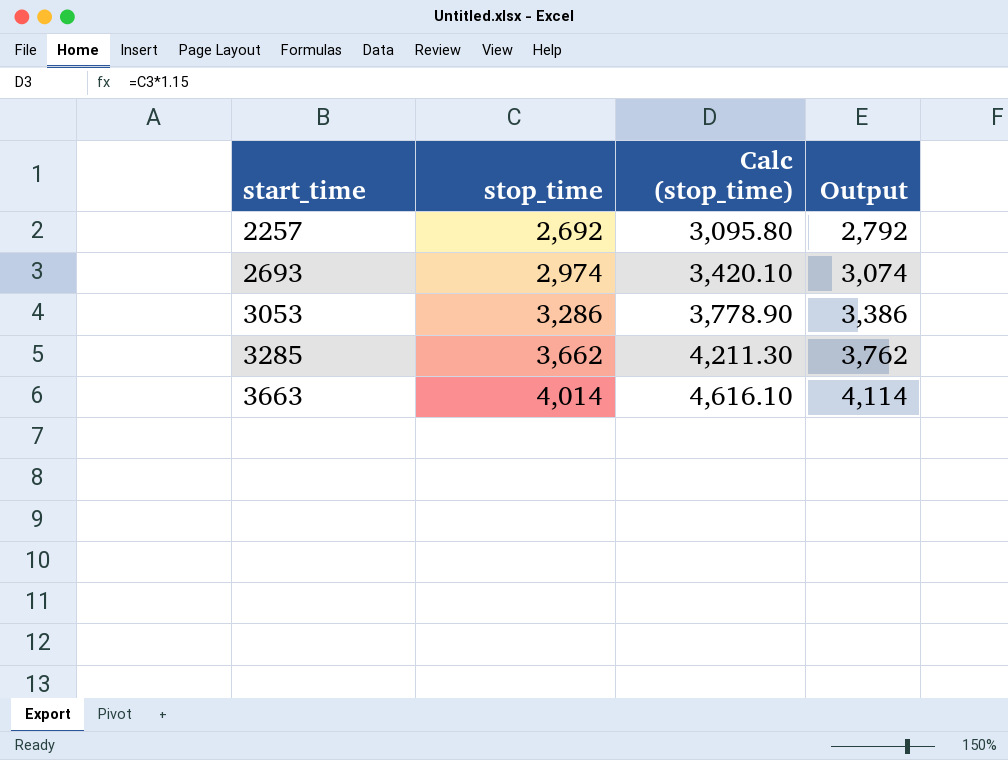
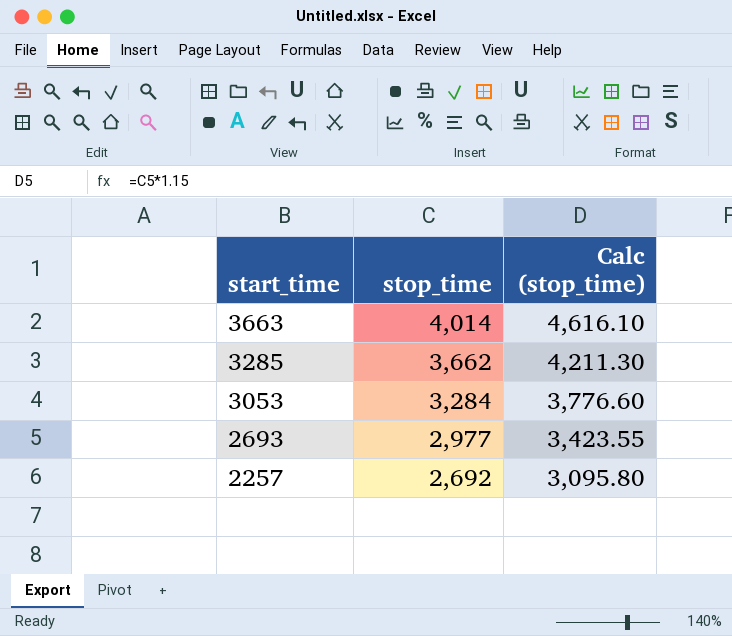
row order: start_time ascending -> start_time descending
column Output | formula: [stop_time] + 100 -> none
3053 | stop_time: 3,286 -> 3,284
3053 | Calc (stop_time): 3,778.90 -> 3,776.60
2693 | stop_time: 2,974 -> 2,977
2693 | Calc (stop_time): 3,420.10 -> 3,423.55

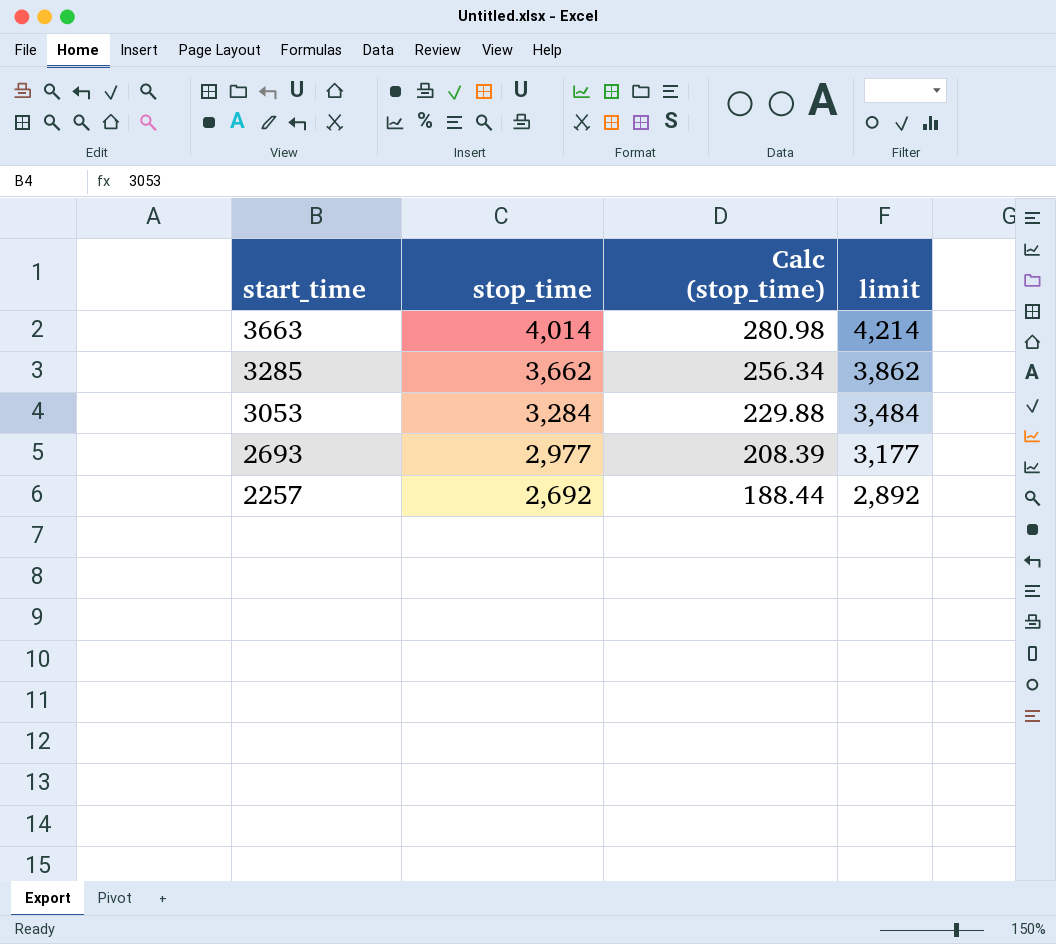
column Calc (stop_time) | formula: [stop_time] * 1.15 -> [stop_time] * 0.07
column limit | formula: none -> [stop_time] + 200

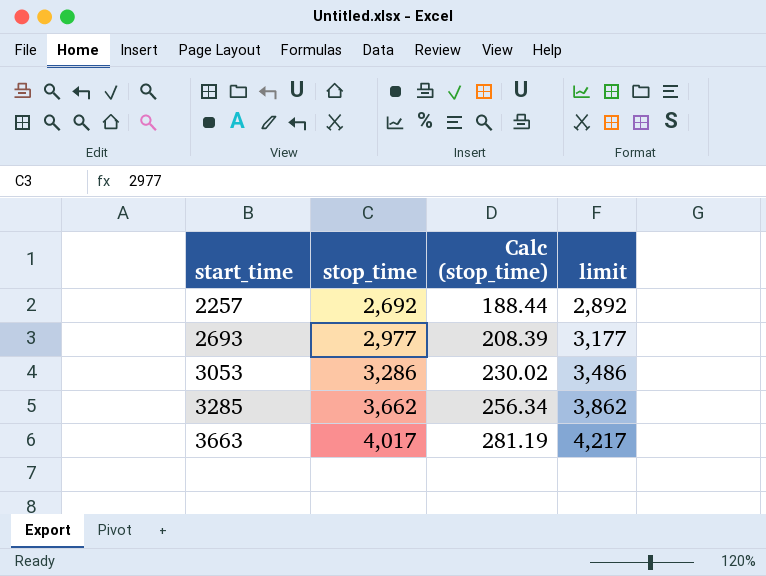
row order: start_time descending -> start_time ascending
3053 | stop_time: 3,284 -> 3,286
3053 | Calc (stop_time): 229.88 -> 230.02
3053 | limit: 3,484 -> 3,486
3663 | stop_time: 4,014 -> 4,017
3663 | Calc (stop_time): 280.98 -> 281.19
3663 | limit: 4,214 -> 4,217

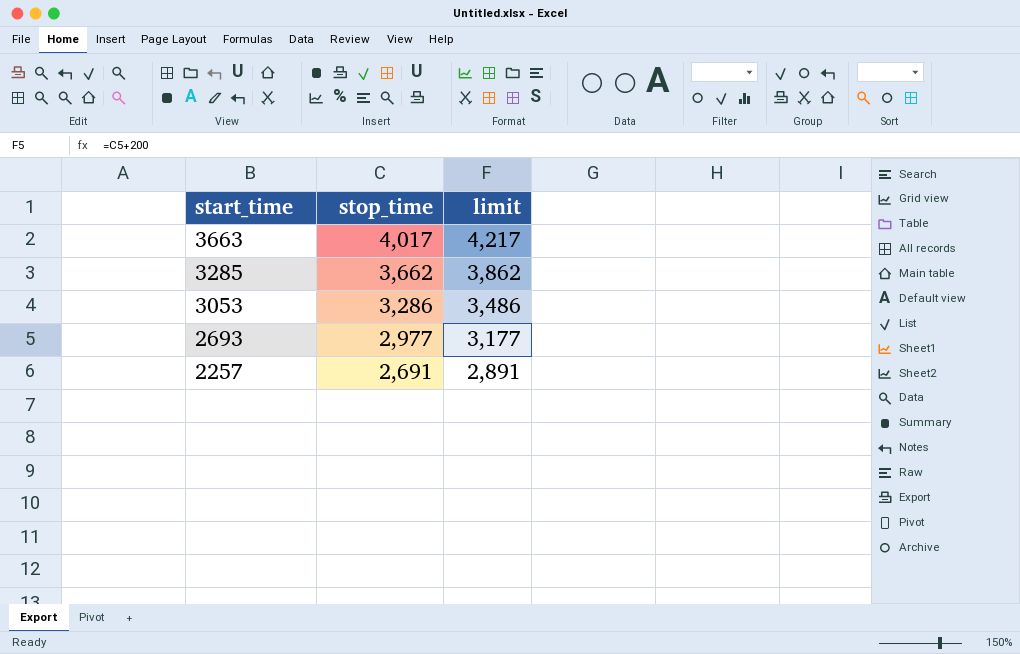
row order: start_time ascending -> start_time descending
column Calc (stop_time) | formula: [stop_time] * 0.07 -> none
2257 | stop_time: 2,692 -> 2,691
2257 | limit: 2,892 -> 2,891

